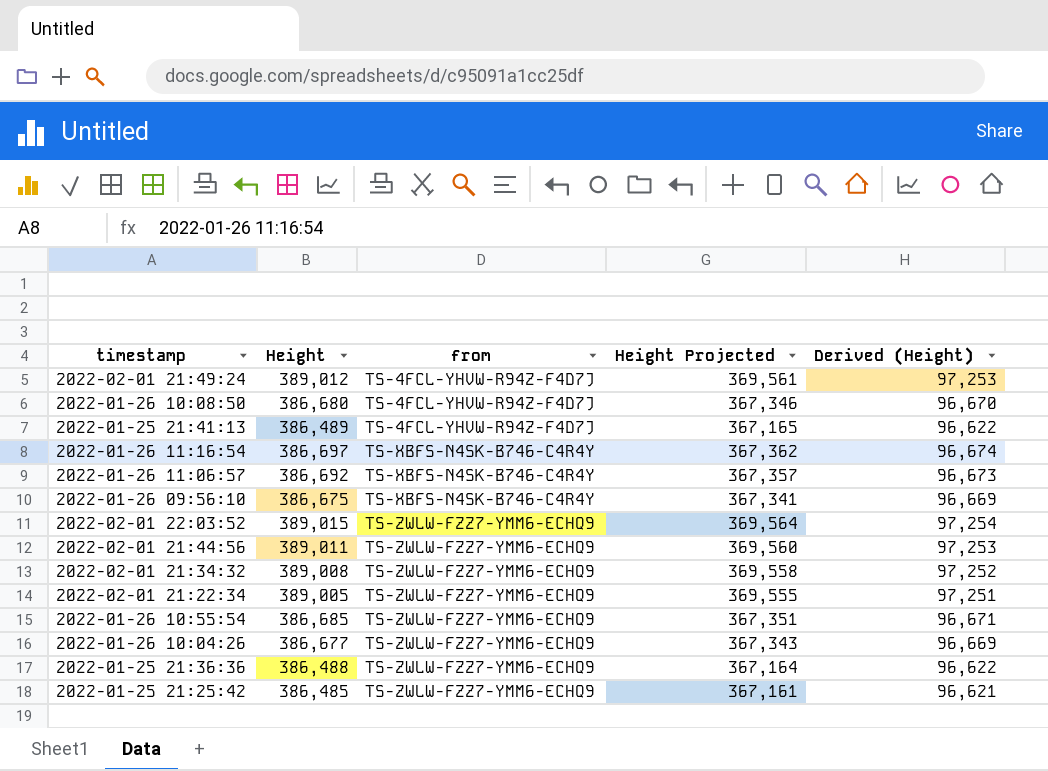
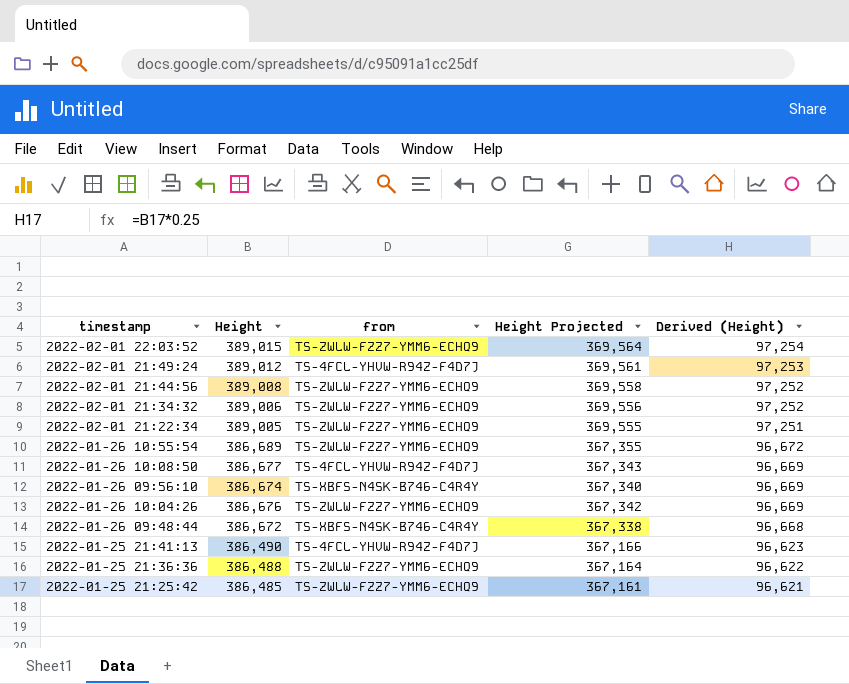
row order: from ascending -> Derived (Height) descending
row 2022-01-26 11:16:54: 386,697 | TS-XBFS-N4SK-B746-C4R4Y | 367,362 | 96,674 -> none
row 2022-01-26 11:06:57: 386,692 | TS-XBFS-N4SK-B746-C4R4Y | 367,357 | 96,673 -> none
2022-02-01 21:44:56 | Height: 389,011 -> 389,008
2022-02-01 21:44:56 | Height Projected: 369,560 -> 369,558
2022-02-01 21:44:56 | Derived (Height): 97,253 -> 97,252
2022-02-01 21:34:32 | Height: 389,008 -> 389,006
2022-02-01 21:34:32 | Height Projected: 369,558 -> 369,556
2022-01-26 10:55:54 | Height: 386,685 -> 386,689
2022-01-26 10:55:54 | Height Projected: 367,351 -> 367,355
2022-01-26 10:55:54 | Derived (Height): 96,671 -> 96,672
2022-01-26 10:08:50 | Height: 386,680 -> 386,677
2022-01-26 10:08:50 | Height Projected: 367,346 -> 367,343
2022-01-26 10:08:50 | Derived (Height): 96,670 -> 96,669
2022-01-26 09:56:10 | Height: 386,675 -> 386,674
2022-01-26 09:56:10 | Height Projected: 367,341 -> 367,340
2022-01-26 10:04:26 | Height: 386,677 -> 386,676
2022-01-26 10:04:26 | Height Projected: 367,343 -> 367,342
row 2022-01-26 09:48:44: none -> 386,672 | TS-XBFS-N4SK-B746-C4R4Y | 367,338 | 96,668
2022-01-25 21:41:13 | Height: 386,489 -> 386,490
2022-01-25 21:41:13 | Height Projected: 367,165 -> 367,166
2022-01-25 21:41:13 | Derived (Height): 96,622 -> 96,623

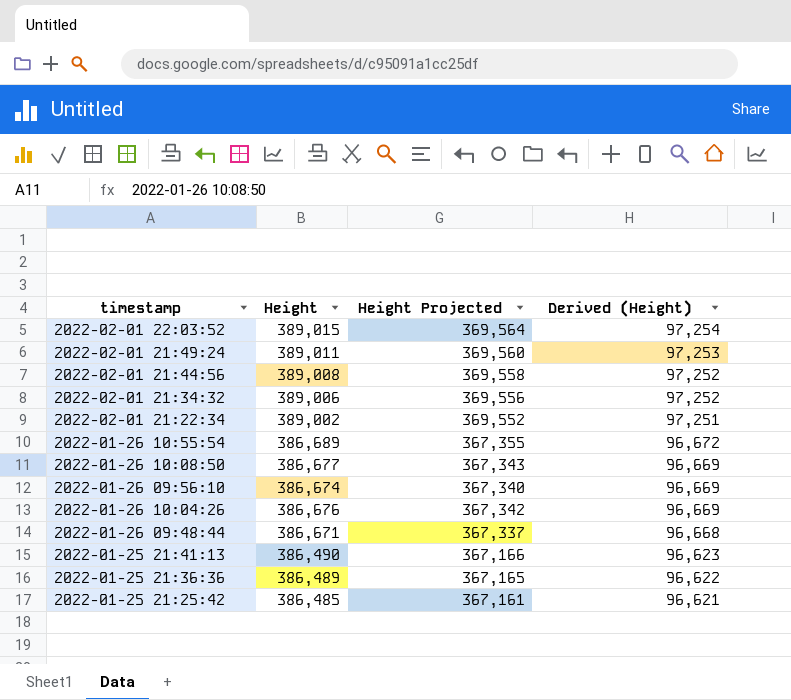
column from | position: 3 -> none
2022-02-01 21:49:24 | Height: 389,012 -> 389,011
2022-02-01 21:49:24 | Height Projected: 369,561 -> 369,560
2022-02-01 21:22:34 | Height: 389,005 -> 389,002
2022-02-01 21:22:34 | Height Projected: 369,555 -> 369,552
2022-01-26 09:48:44 | Height: 386,672 -> 386,671
2022-01-26 09:48:44 | Height Projected: 367,338 -> 367,337
2022-01-25 21:36:36 | Height: 386,488 -> 386,489
2022-01-25 21:36:36 | Height Projected: 367,164 -> 367,165

